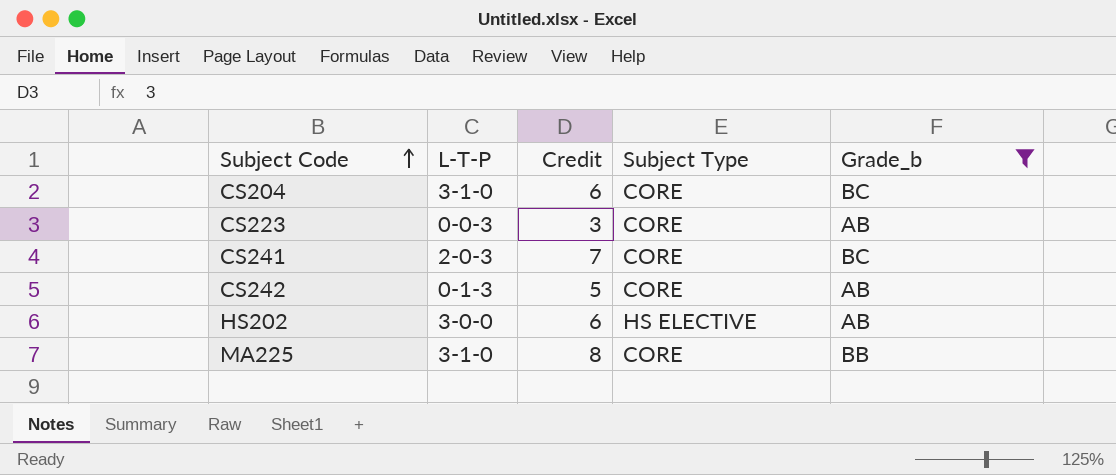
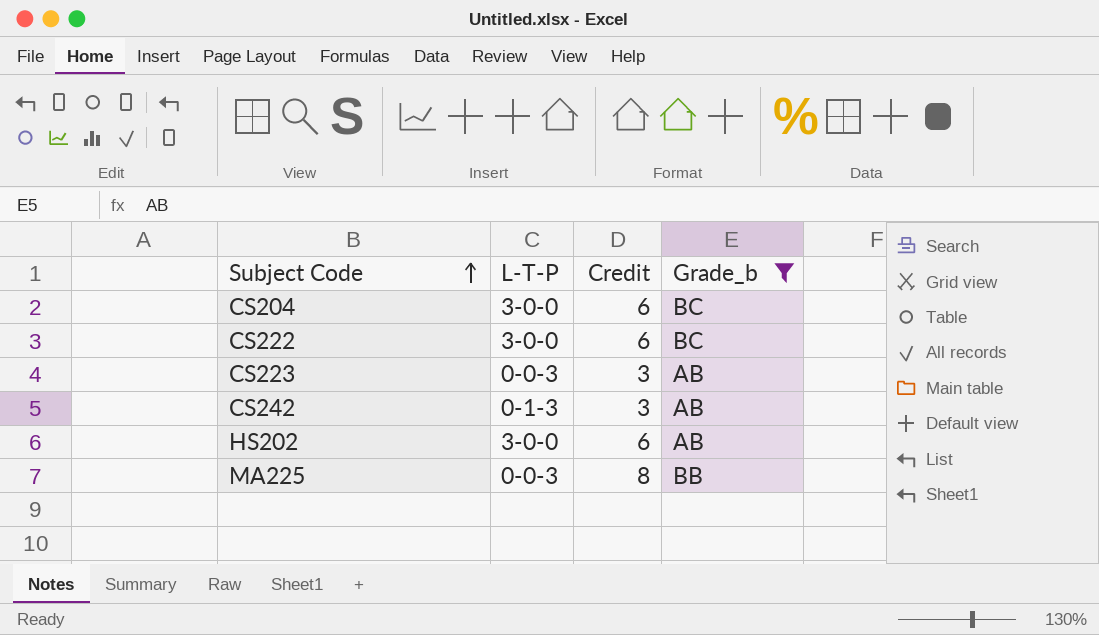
column Subject Type | position: 4 -> none
row CS241: 2-0-3 | 7 | CORE | BC -> none
CS204 | L-T-P: 3-1-0 -> 3-0-0
row CS222: none -> 3-0-0 | 6 | BC
CS242 | Credit: 5 -> 3
MA225 | L-T-P: 3-1-0 -> 0-0-3

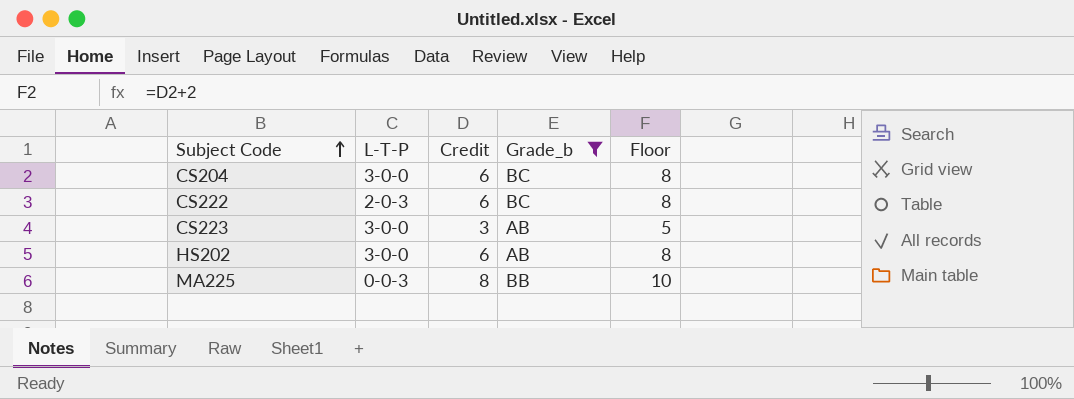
column Floor | formula: none -> [Credit] + 2
row CS242: 0-1-3 | 3 | AB -> none
CS222 | L-T-P: 3-0-0 -> 2-0-3
CS223 | L-T-P: 0-0-3 -> 3-0-0

